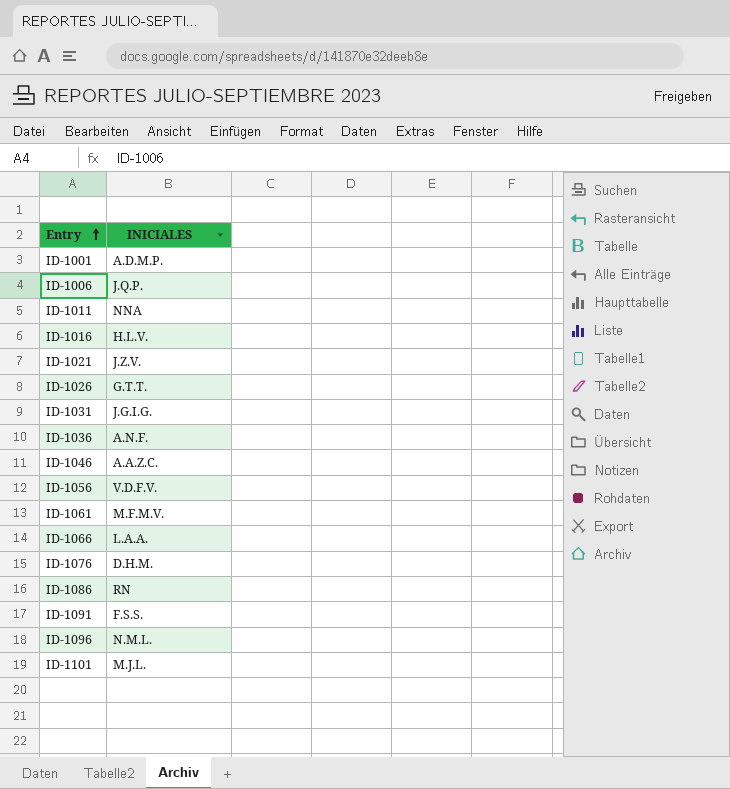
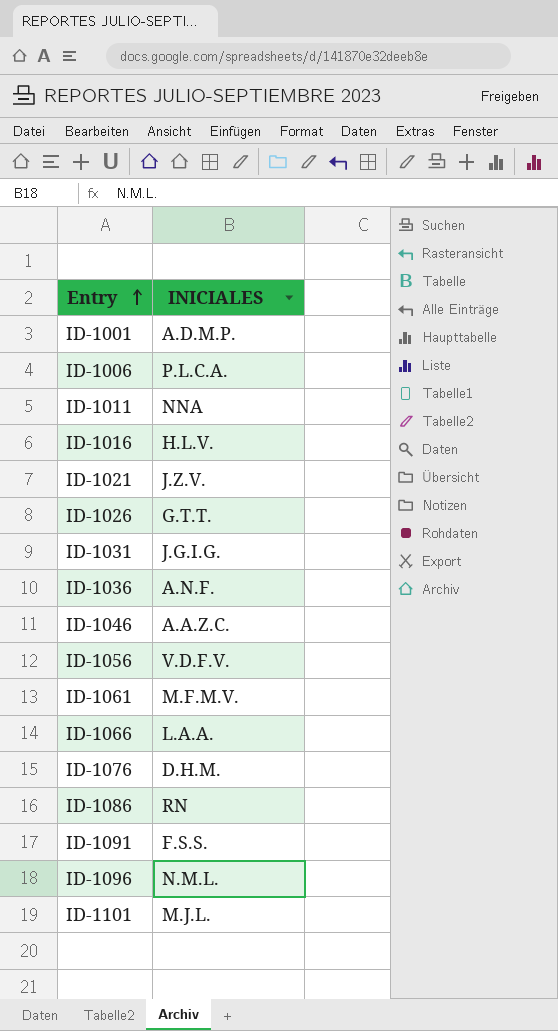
ID-1006 | INICIALES: J.Q.P. -> P.L.C.A.

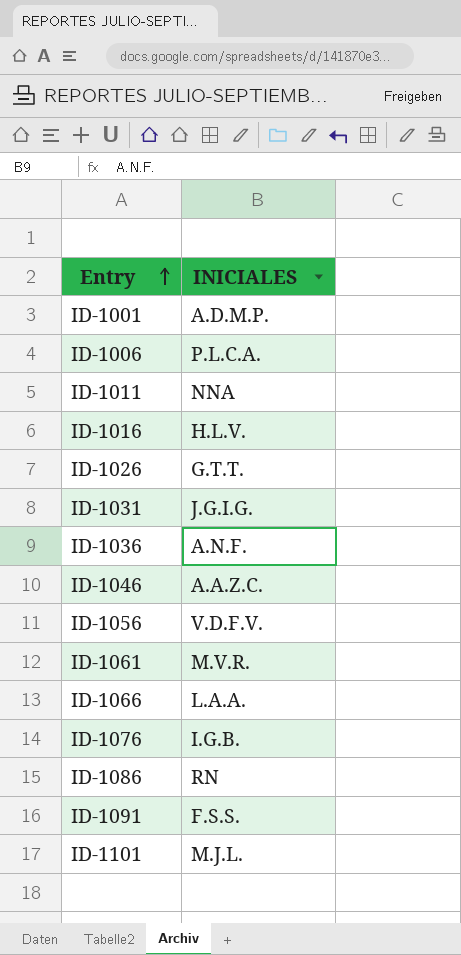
row ID-1021: J.Z.V. -> none
row ID-1096: N.M.L. -> none
ID-1061 | INICIALES: M.F.M.V. -> M.V.R.
ID-1076 | INICIALES: D.H.M. -> I.G.B.

